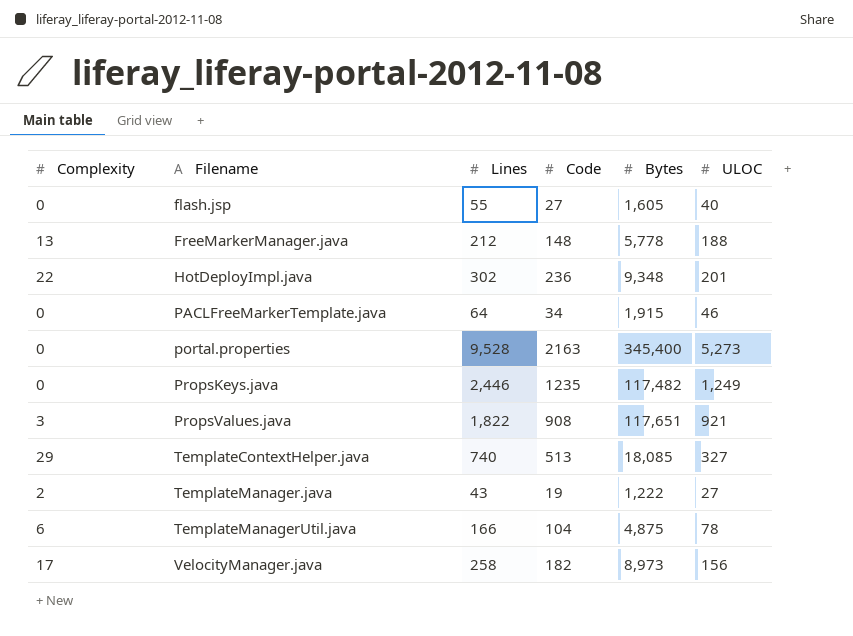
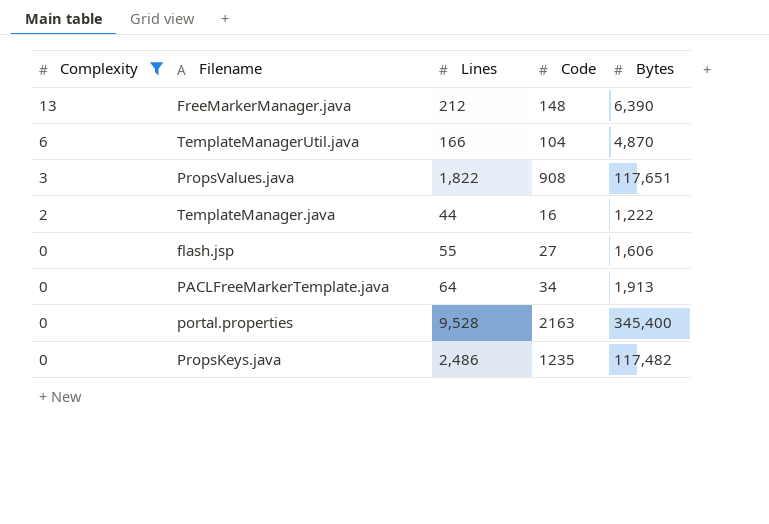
filter: none -> Complexity <= 13
row order: Filename ascending -> Complexity descending
column ULOC | position: 6 -> none
FreeMarkerManager.java | Bytes: 5,778 -> 6,390
TemplateManagerUtil.java | Bytes: 4,875 -> 4,870
TemplateManager.java | Lines: 43 -> 44
TemplateManager.java | Code: 19 -> 16
flash.jsp | Bytes: 1,605 -> 1,606
PACLFreeMarkerTemplate.java | Bytes: 1,915 -> 1,913
PropsKeys.java | Lines: 2,446 -> 2,486

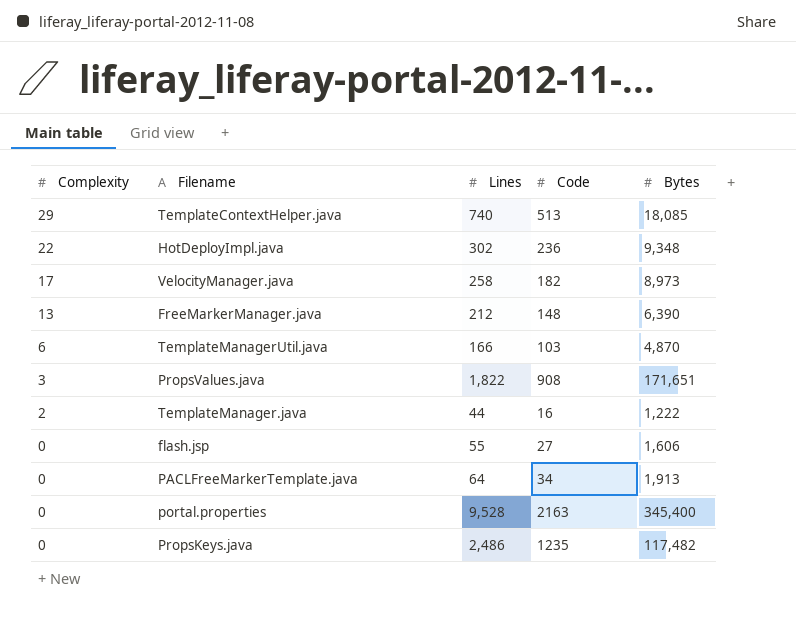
filter: Complexity <= 13 -> none
TemplateManagerUtil.java | Code: 104 -> 103
PropsValues.java | Bytes: 117,651 -> 171,651

